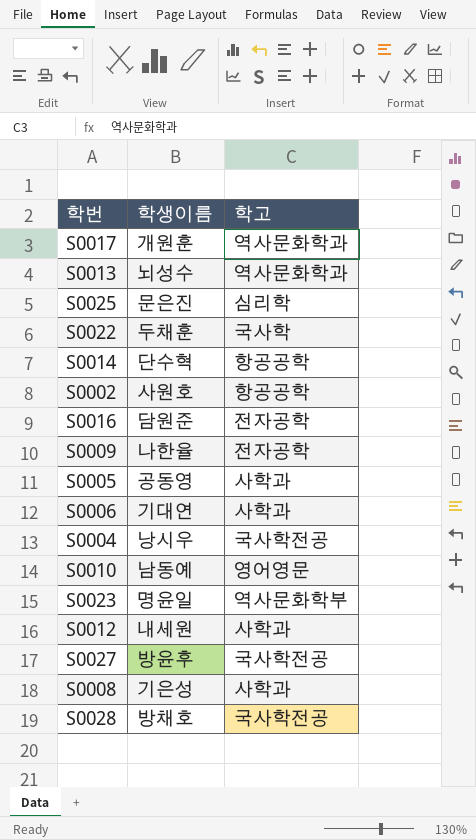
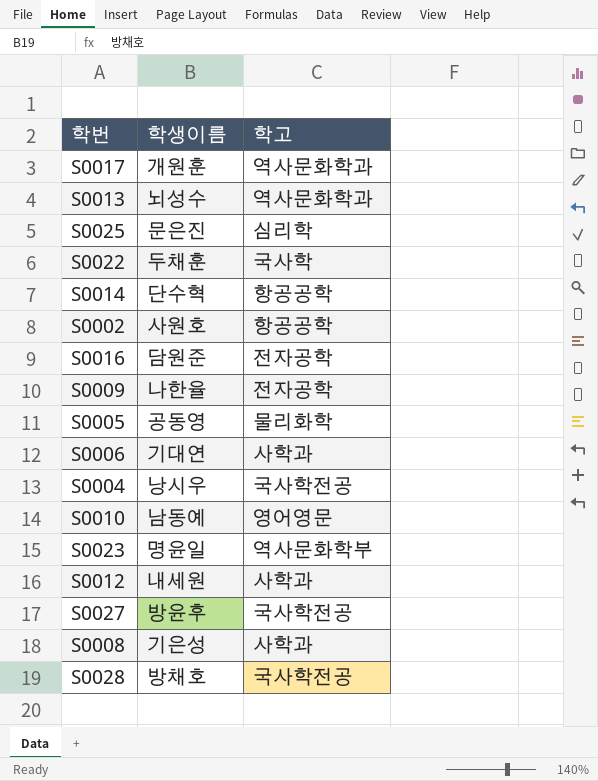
S0005 | 학고: 사학과 -> 물리화학

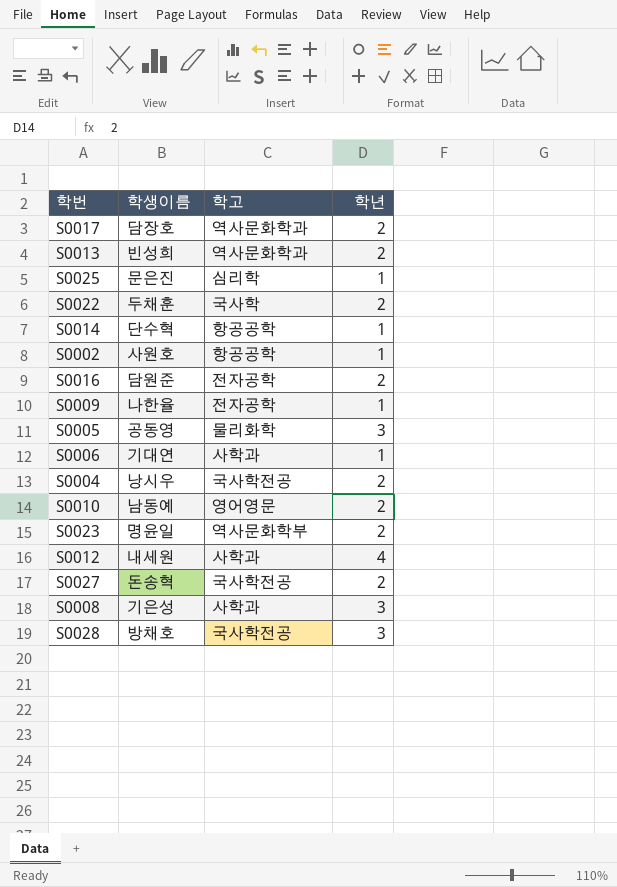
column 학년 | position: none -> 4
S0017 | 학생이름: 개원훈 -> 담장호
S0013 | 학생이름: 뇌성수 -> 빈성희
S0027 | 학생이름: 방윤후 -> 돈송혁

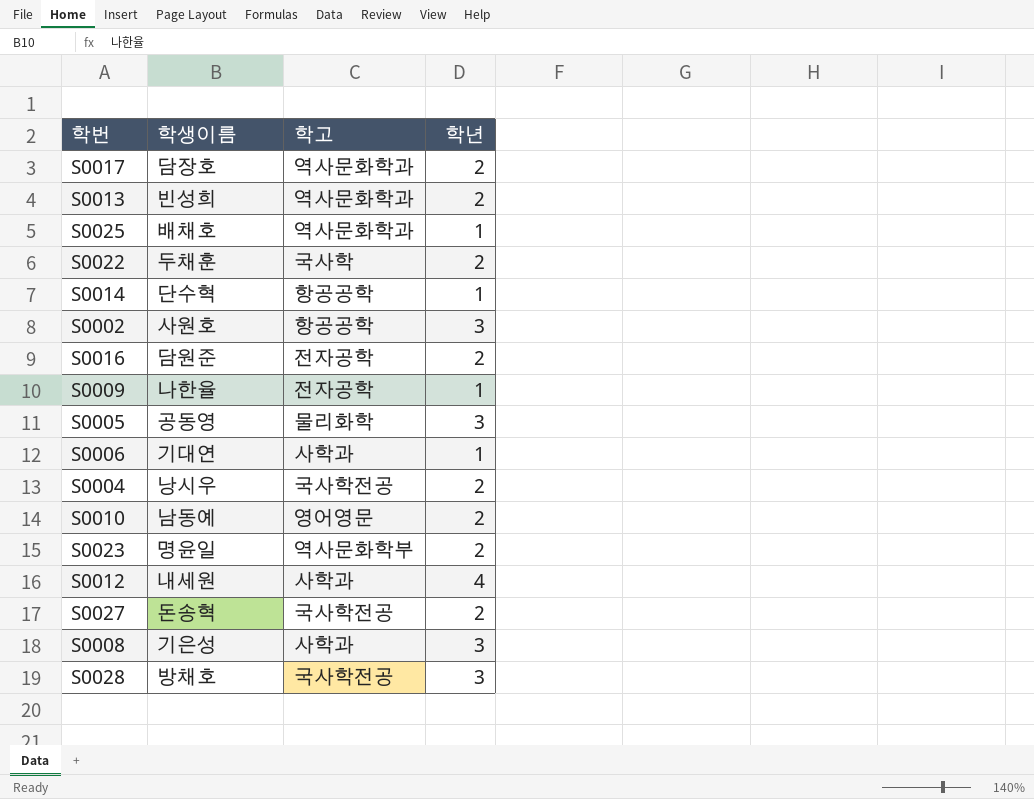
S0025 | 학생이름: 문은진 -> 배채호
S0025 | 학고: 심리학 -> 역사문화학과
S0002 | 학년: 1 -> 3

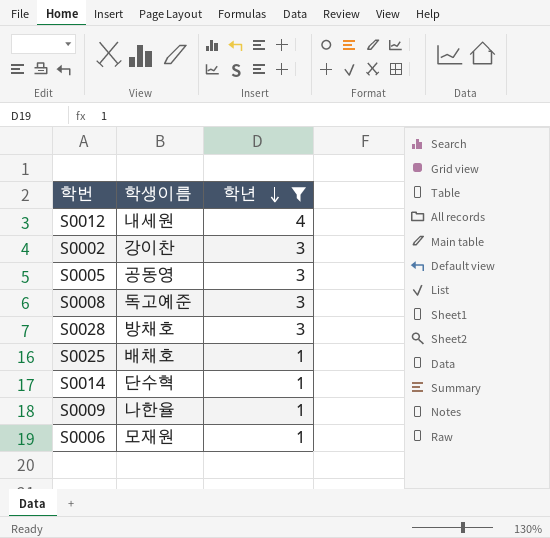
filter: none -> 학년 != 2
row order: none -> 학년 descending
column 학고 | position: 3 -> none
S0002 | 학생이름: 사원호 -> 강이찬
S0008 | 학생이름: 기은성 -> 독고예준
S0006 | 학생이름: 기대연 -> 모재원

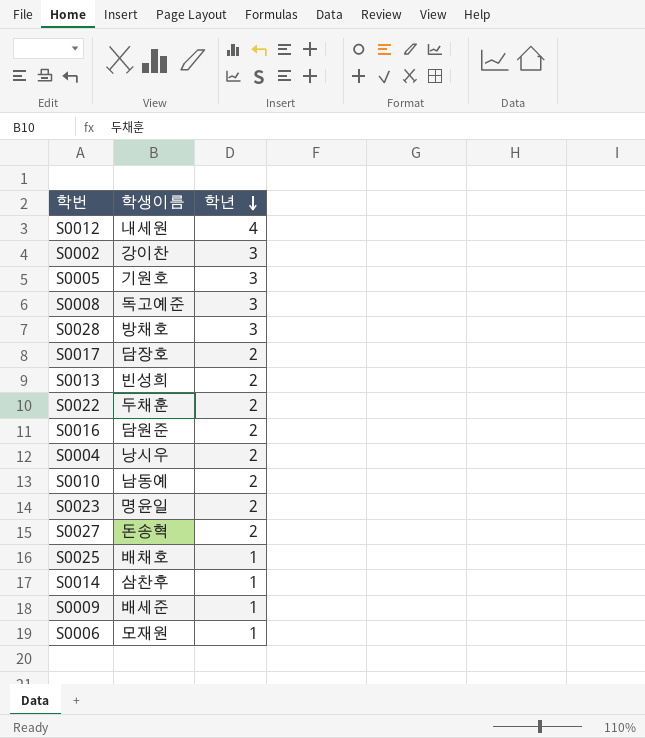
filter: 학년 != 2 -> none
S0005 | 학생이름: 공동영 -> 기원호
S0014 | 학생이름: 단수혁 -> 삼찬후
S0009 | 학생이름: 나한율 -> 배세준

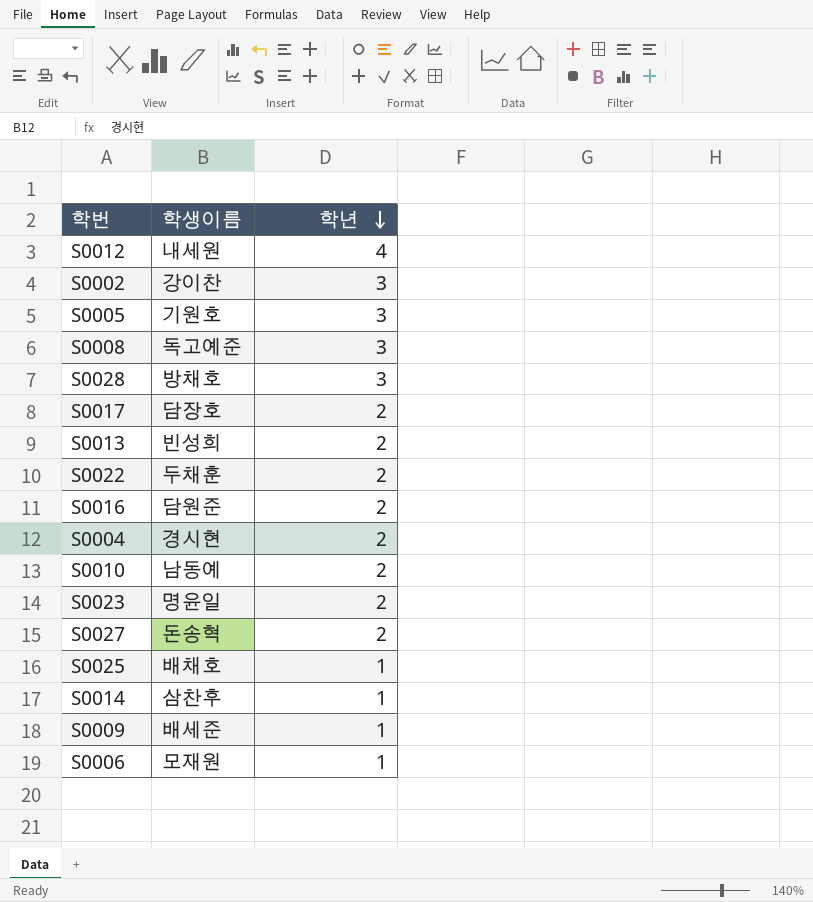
S0004 | 학생이름: 낭시우 -> 경시현

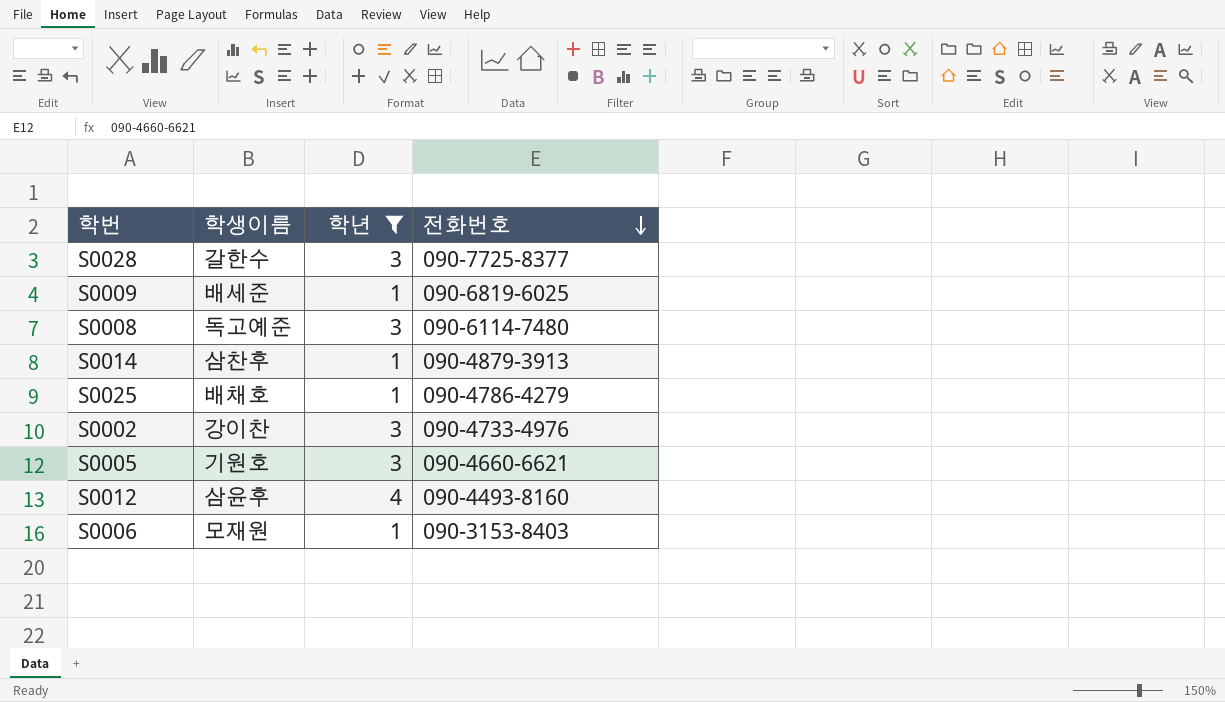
filter: none -> 학년 != 2
row order: 학년 descending -> 전화번호 descending
column 전화번호 | position: none -> 4
S0028 | 학생이름: 방채호 -> 갈한수
S0012 | 학생이름: 내세원 -> 삼윤후

